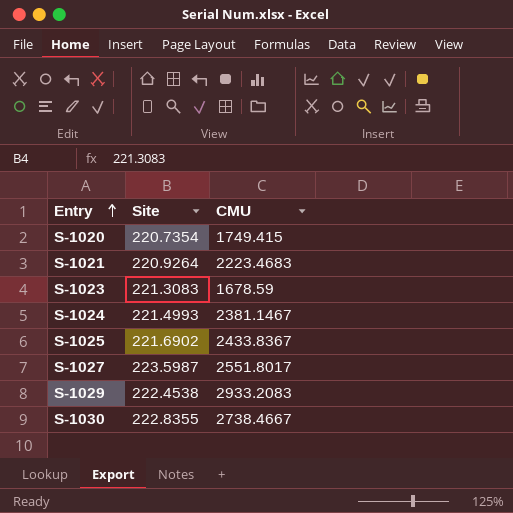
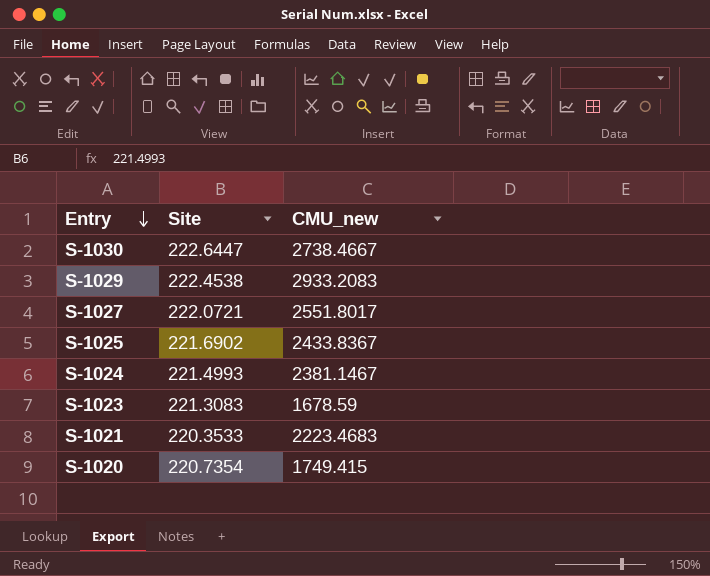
row order: Entry ascending -> Entry descending
column name: CMU -> CMU_new
S-1030 | Site: 222.8355 -> 222.6447
S-1027 | Site: 223.5987 -> 222.0721
S-1021 | Site: 220.9264 -> 220.3533

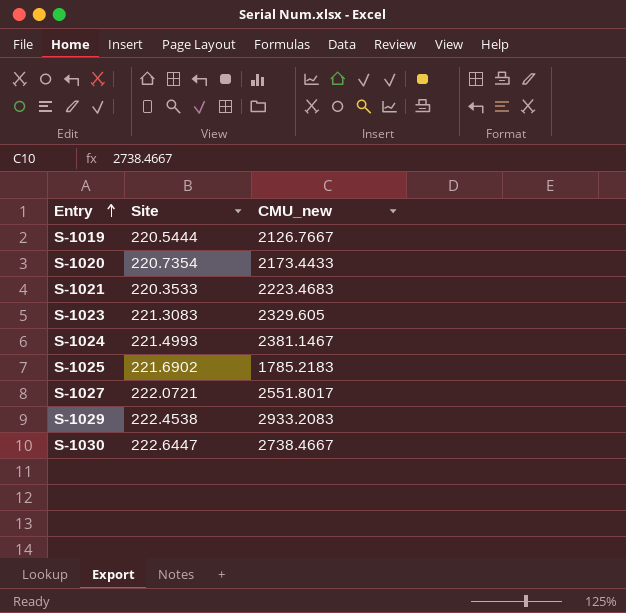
row order: Entry descending -> Entry ascending
row S-1019: none -> 220.5444 | 2126.7667
S-1020 | CMU_new: 1749.415 -> 2173.4433
S-1023 | CMU_new: 1678.59 -> 2329.605
S-1025 | CMU_new: 2433.8367 -> 1785.2183

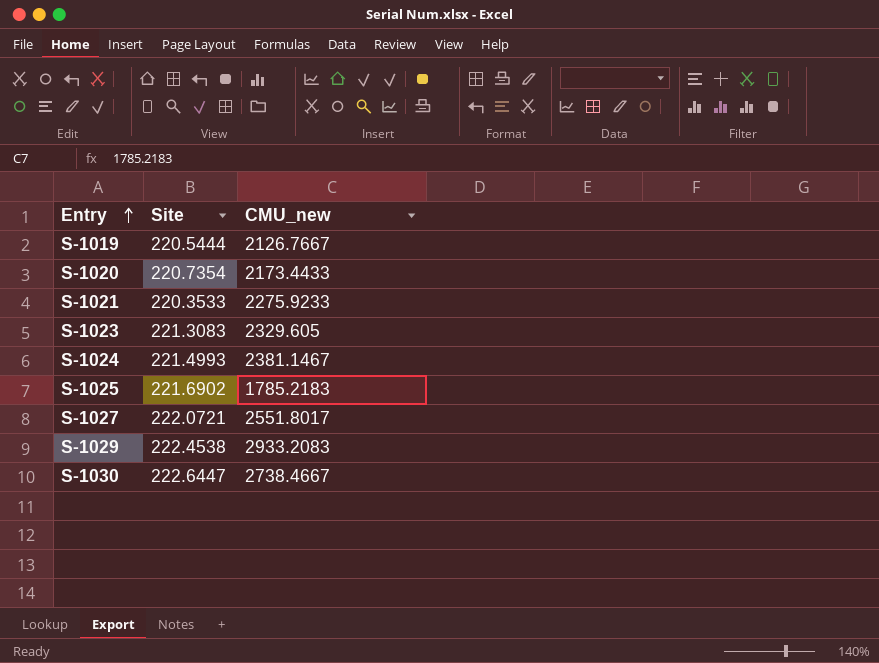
S-1021 | CMU_new: 2223.4683 -> 2275.9233

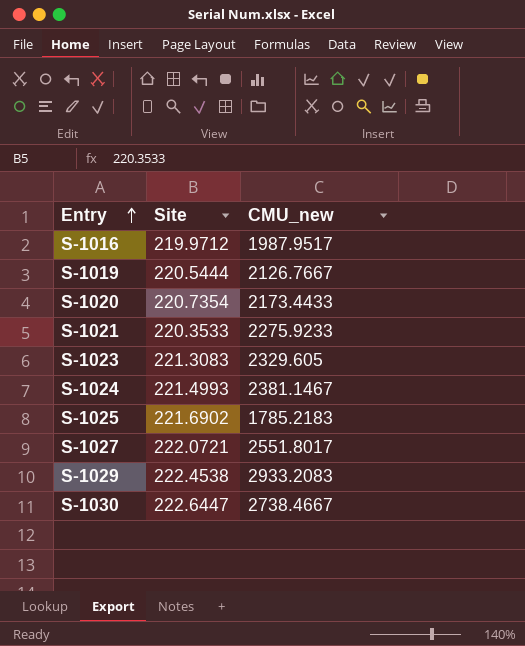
row S-1016: none -> 219.9712 | 1987.9517

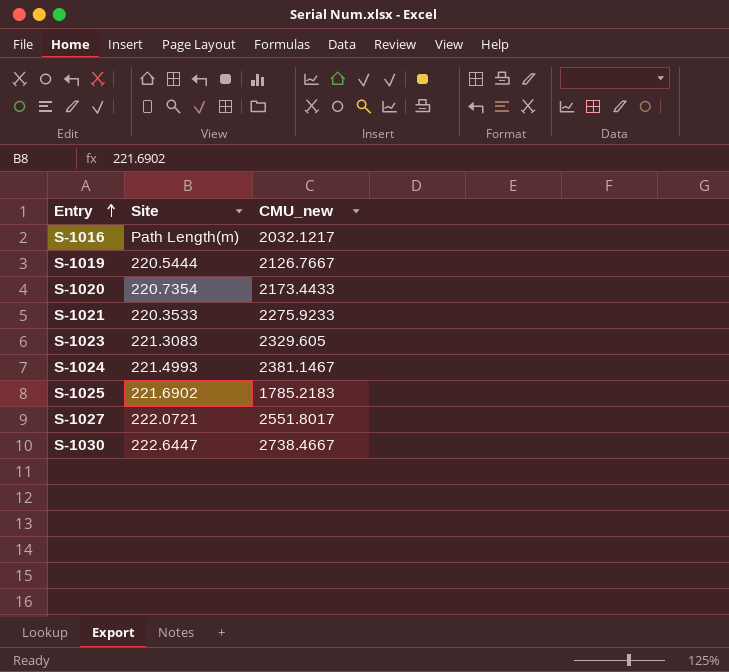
row S-1029: 222.4538 | 2933.2083 -> none
S-1016 | Site: 219.9712 -> Path Length(m)
S-1016 | CMU_new: 1987.9517 -> 2032.1217

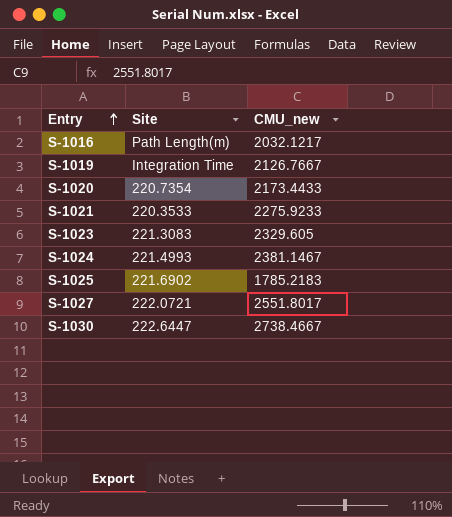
S-1019 | Site: 220.5444 -> Integration Time

